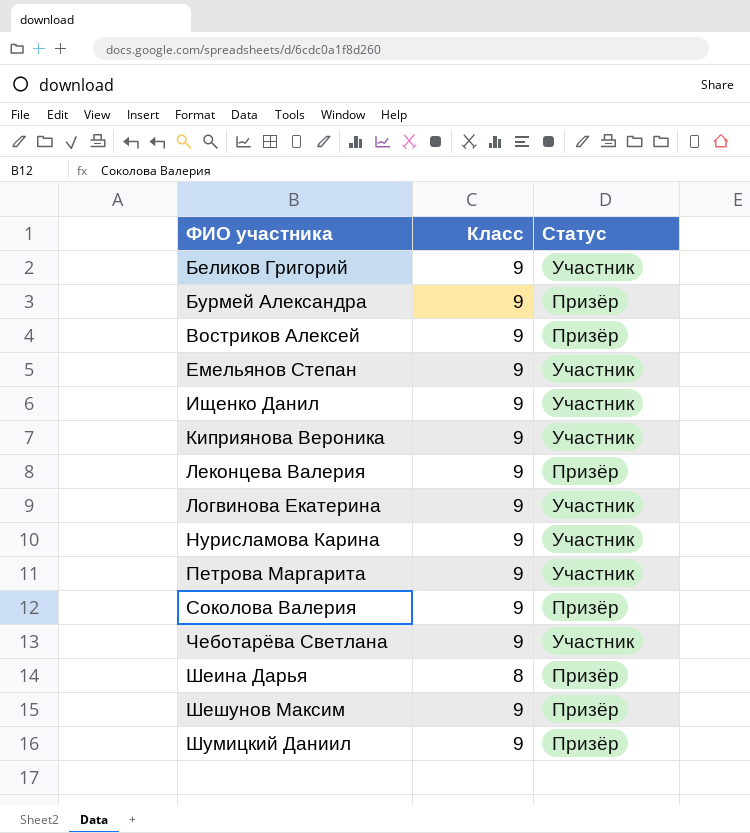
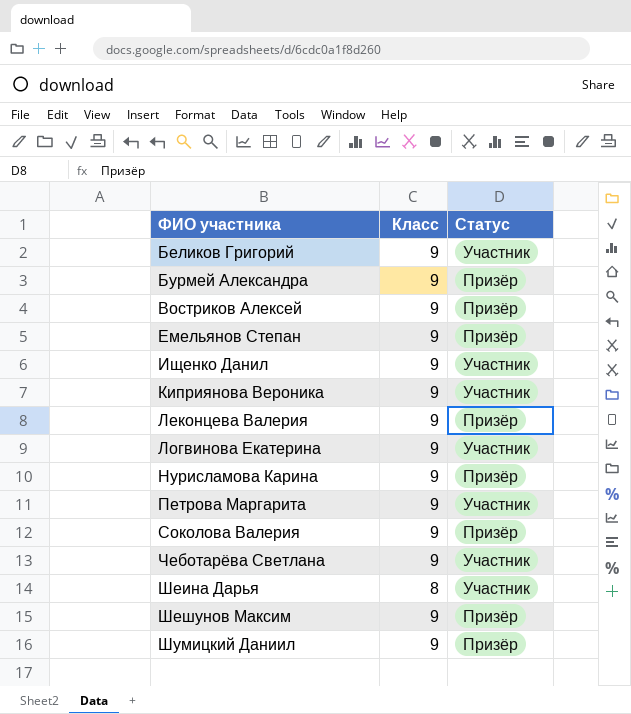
Емельянов Степан | Статус: Участник -> Призёр
Нурисламова Карина | Статус: Участник -> Призёр
Шеина Дарья | Статус: Призёр -> Участник

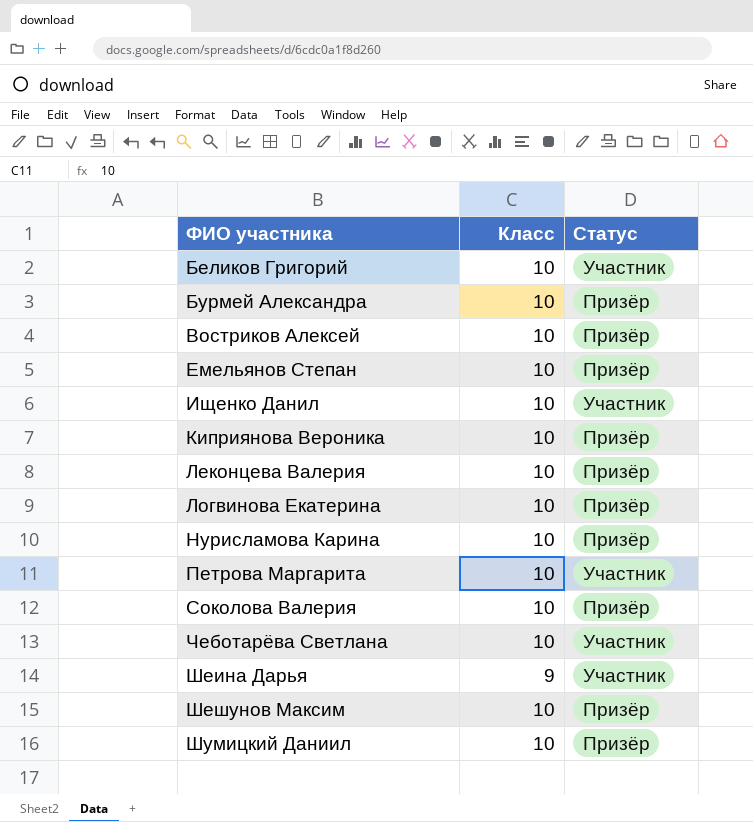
Беликов Григорий | Класс: 9 -> 10
Бурмей Александра | Класс: 9 -> 10
Востриков Алексей | Класс: 9 -> 10
Емельянов Степан | Класс: 9 -> 10
Ищенко Данил | Класс: 9 -> 10
Киприянова Вероника | Класс: 9 -> 10
Киприянова Вероника | Статус: Участник -> Призёр
Леконцева Валерия | Класс: 9 -> 10
Логвинова Екатерина | Класс: 9 -> 10
Логвинова Екатерина | Статус: Участник -> Призёр
Нурисламова Карина | Класс: 9 -> 10
Петрова Маргарита | Класс: 9 -> 10
Соколова Валерия | Класс: 9 -> 10
Чеботарёва Светлана | Класс: 9 -> 10
Шеина Дарья | Класс: 8 -> 9
Шешунов Максим | Класс: 9 -> 10
Шумицкий Даниил | Класс: 9 -> 10

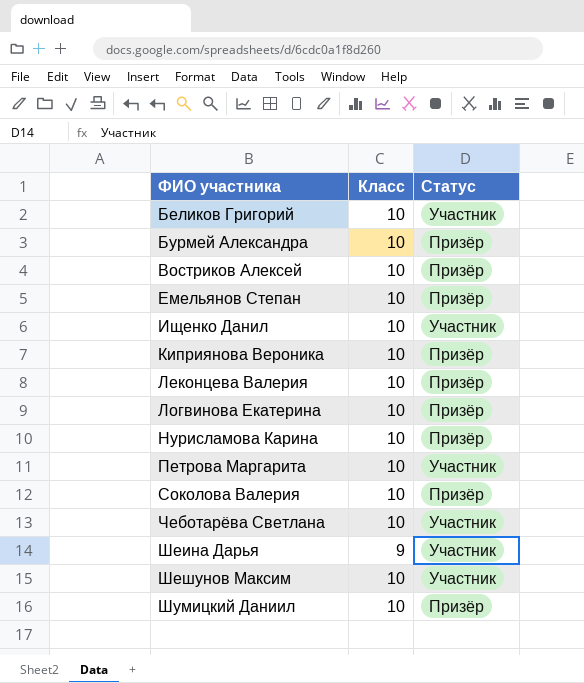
Шешунов Максим | Статус: Призёр -> Участник

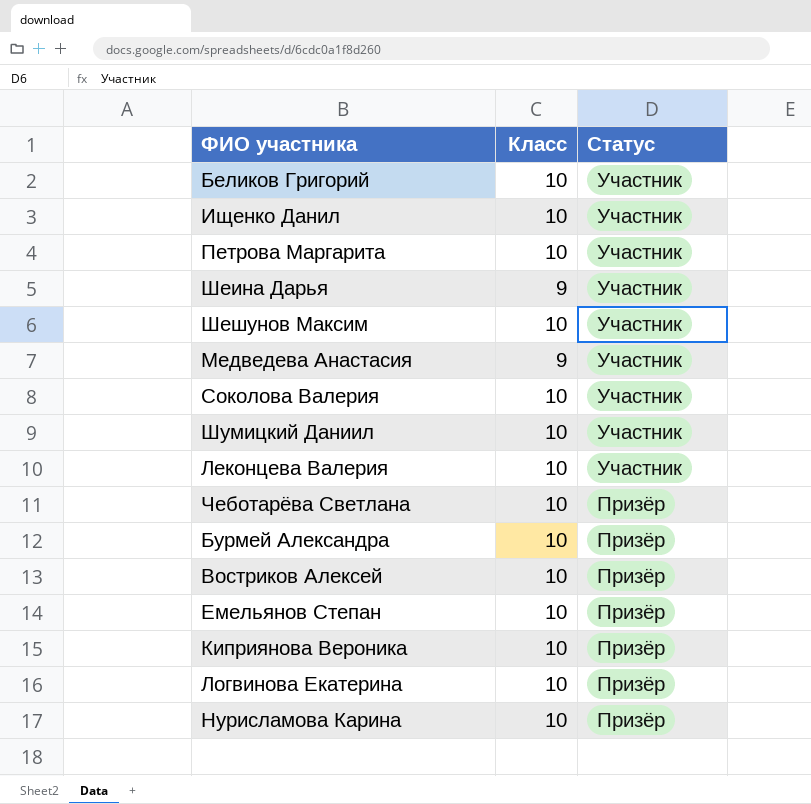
row order: ФИО участника ascending -> Статус descending
row Медведева Анастасия: none -> 9 | Участник
Соколова Валерия | Статус: Призёр -> Участник
Шумицкий Даниил | Статус: Призёр -> Участник
Леконцева Валерия | Статус: Призёр -> Участник
Чеботарёва Светлана | Статус: Участник -> Призёр

